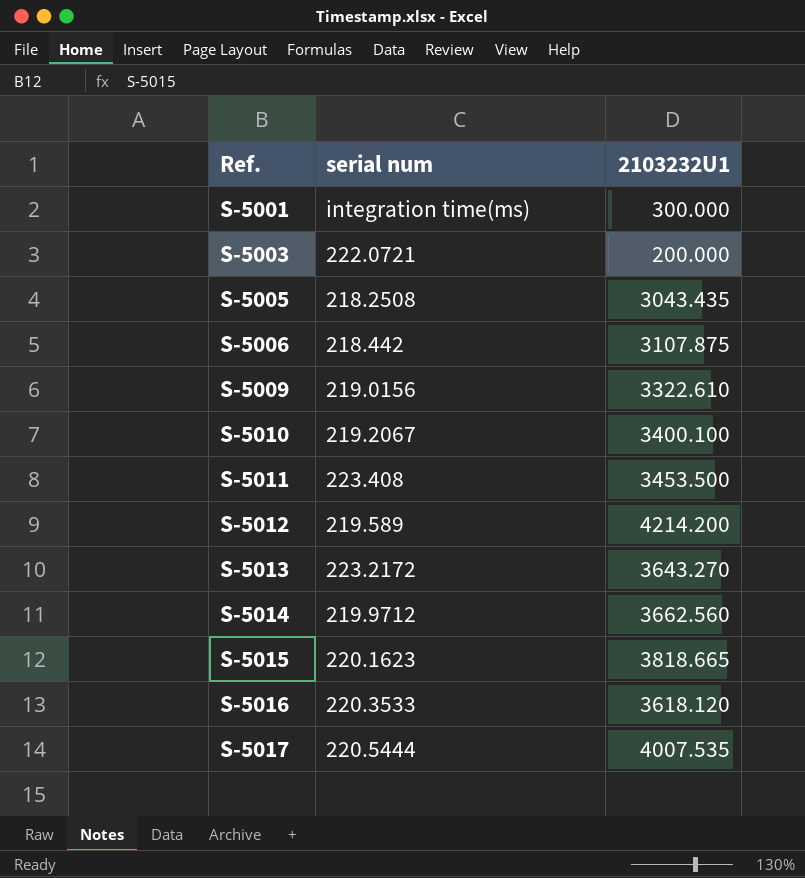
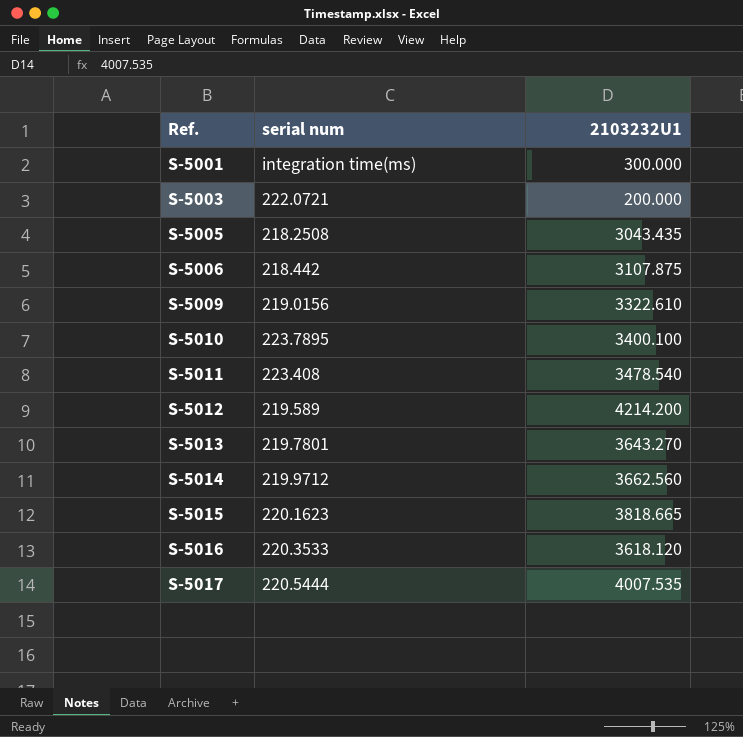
S-5010 | serial num: 219.2067 -> 223.7895
S-5011 | 2103232U1: 3453.500 -> 3478.540
S-5013 | serial num: 223.2172 -> 219.7801

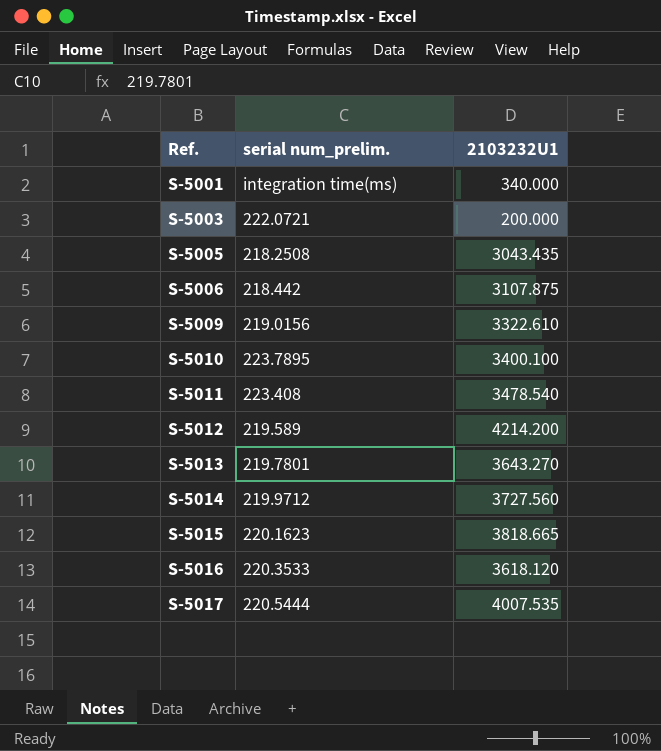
column name: serial num -> serial num_prelim.
S-5001 | 2103232U1: 300.000 -> 340.000
S-5014 | 2103232U1: 3662.560 -> 3727.560

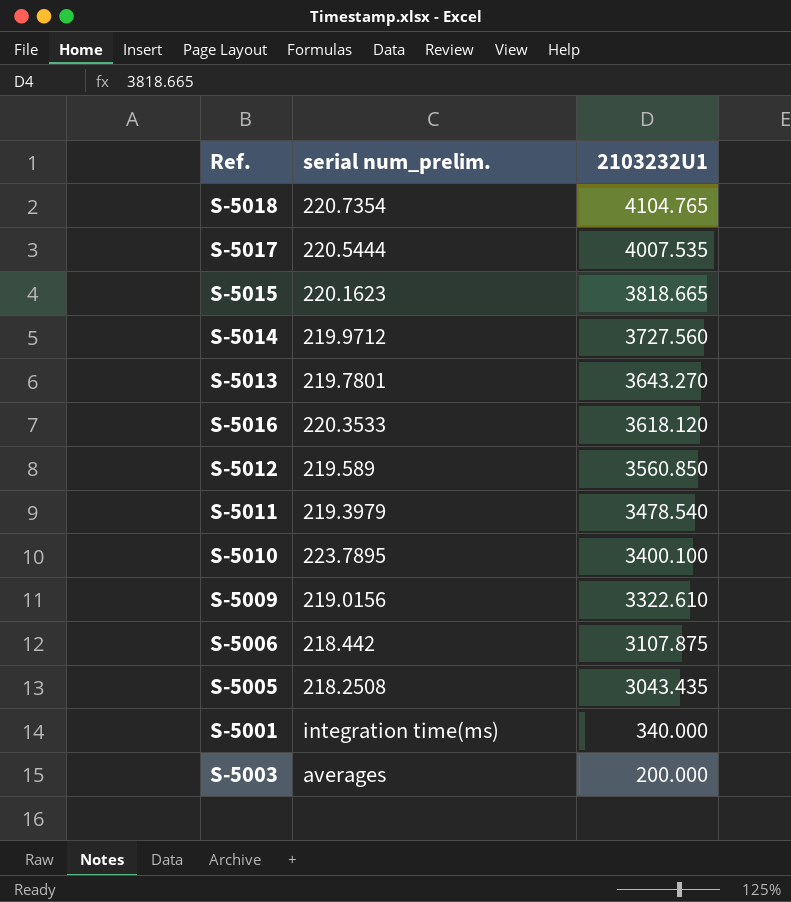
row order: Ref. ascending -> 2103232U1 descending
row S-5018: none -> 220.7354 | 4104.765
S-5012 | 2103232U1: 4214.200 -> 3560.850
S-5011 | serial num_prelim.: 223.408 -> 219.3979
S-5003 | serial num_prelim.: 222.0721 -> averages

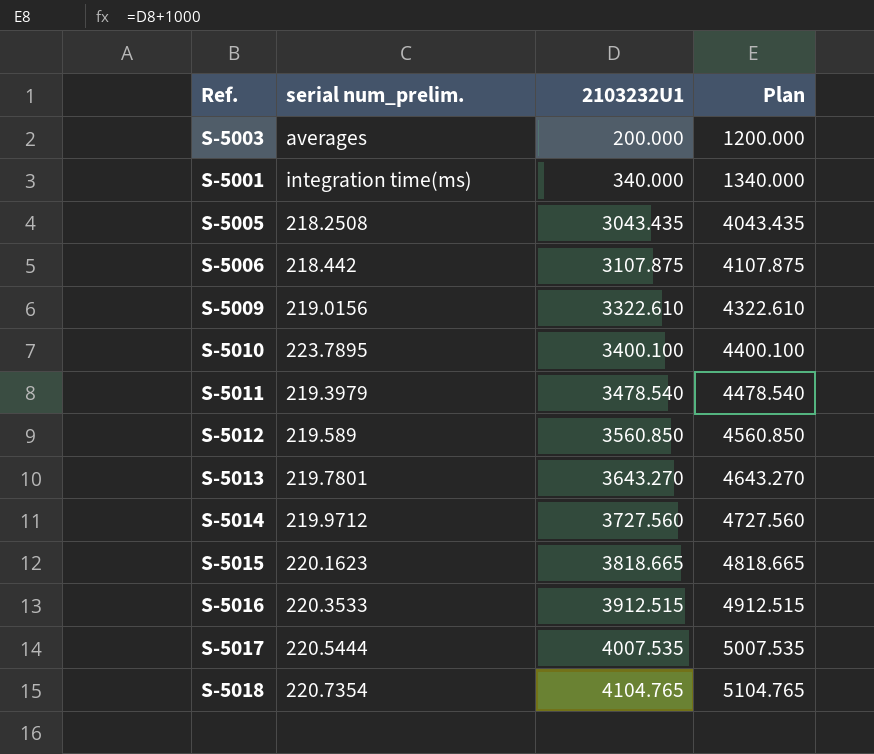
row order: 2103232U1 descending -> 2103232U1 ascending
column Plan | formula: none -> [2103232U1] + 1000
S-5016 | 2103232U1: 3618.120 -> 3912.515

